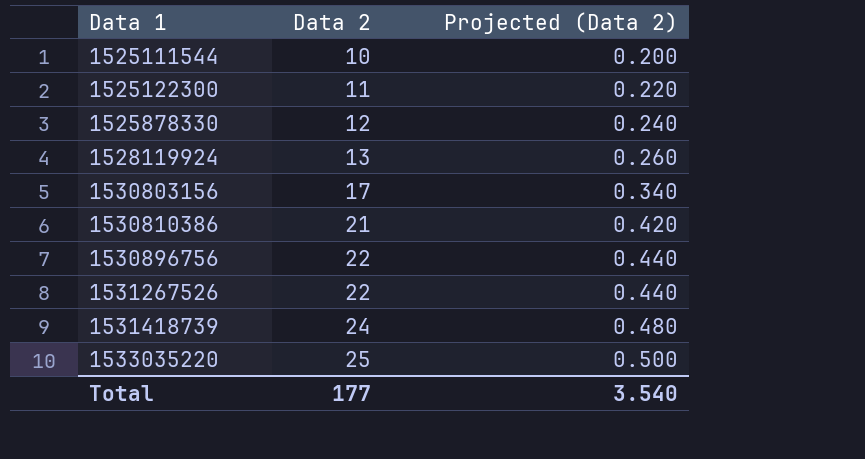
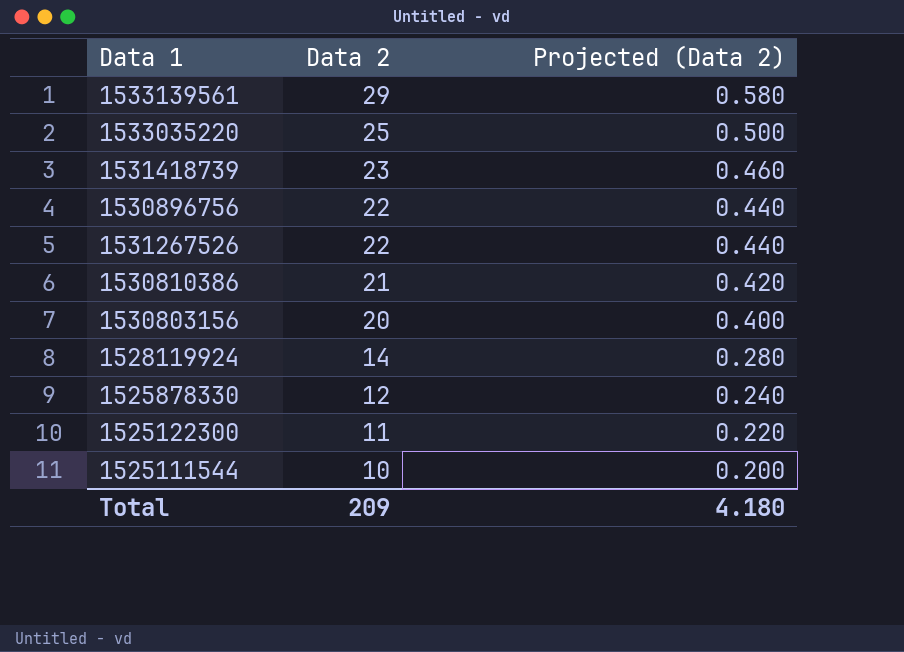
row order: Data 1 ascending -> Data 2 descending
row 1533139561: none -> 29 | 0.580
1531418739 | Data 2: 24 -> 23
1531418739 | Projected (Data 2): 0.480 -> 0.460
1530803156 | Data 2: 17 -> 20
1530803156 | Projected (Data 2): 0.340 -> 0.400
1528119924 | Data 2: 13 -> 14
1528119924 | Projected (Data 2): 0.260 -> 0.280
Total | Data 2: 177 -> 209
Total | Projected (Data 2): 3.540 -> 4.180

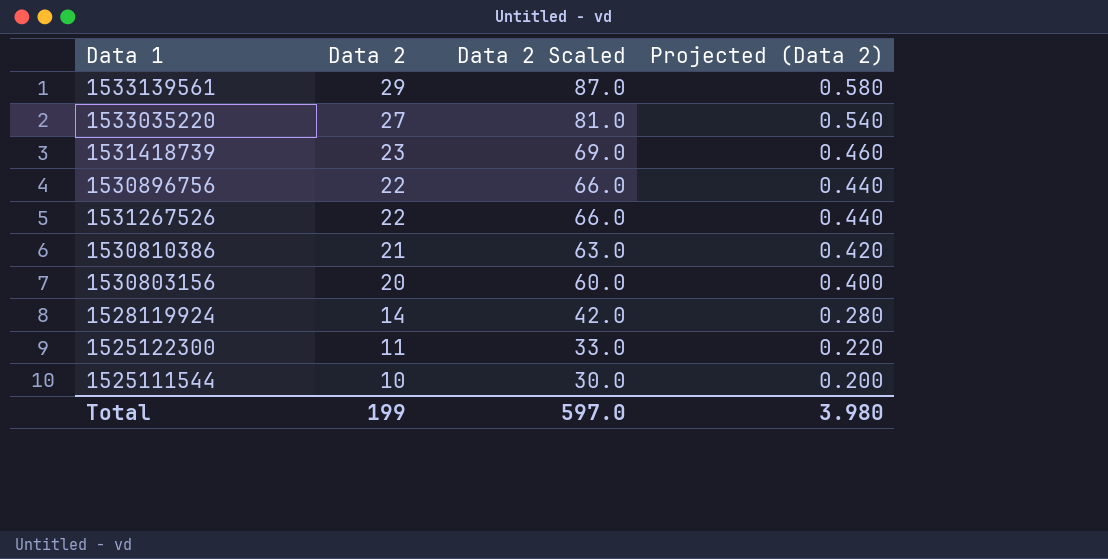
column Data 2 Scaled | formula: none -> [Data 2] * 3
row 1525878330: 12 | 0.240 -> none
1533035220 | Data 2: 25 -> 27
1533035220 | Projected (Data 2): 0.500 -> 0.540
Total | Data 2: 209 -> 199
Total | Projected (Data 2): 4.180 -> 3.980

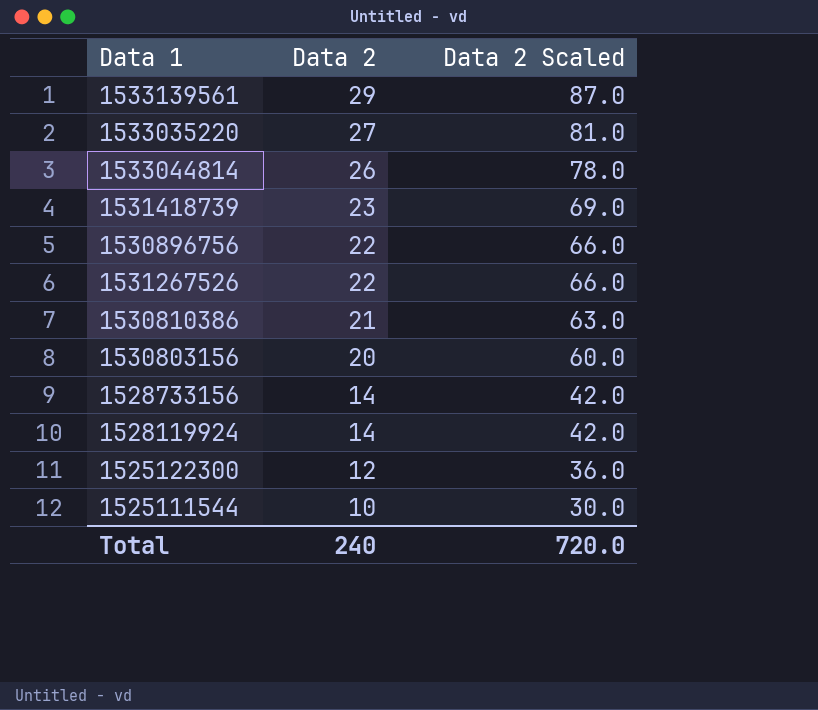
column Projected (Data 2) | formula: [Data 2] * 0.02 -> none
row 1533044814: none -> 26 | 78.0
row 1528733156: none -> 14 | 42.0
1525122300 | Data 2: 11 -> 12
1525122300 | Data 2 Scaled: 33.0 -> 36.0
Total | Data 2: 199 -> 240
Total | Data 2 Scaled: 597.0 -> 720.0

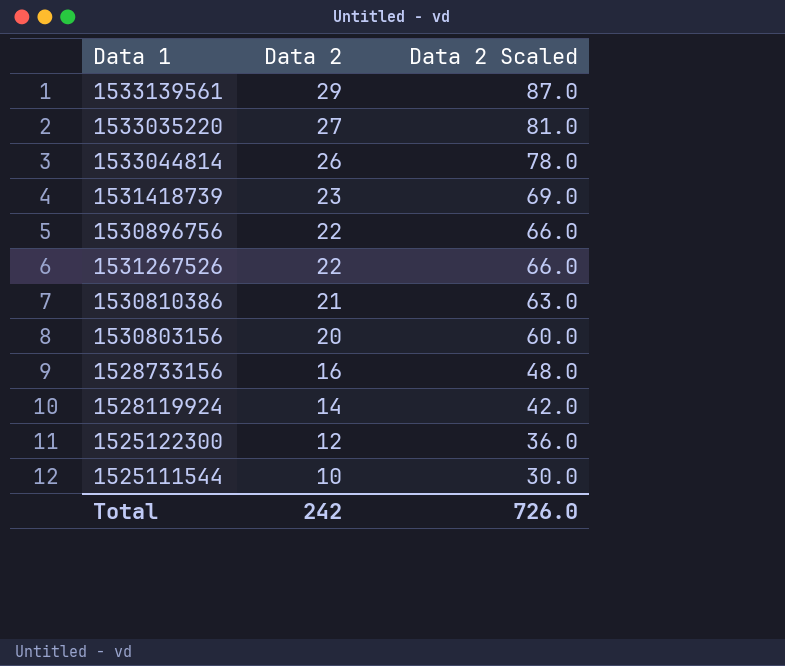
1528733156 | Data 2: 14 -> 16
1528733156 | Data 2 Scaled: 42.0 -> 48.0
Total | Data 2: 240 -> 242
Total | Data 2 Scaled: 720.0 -> 726.0

